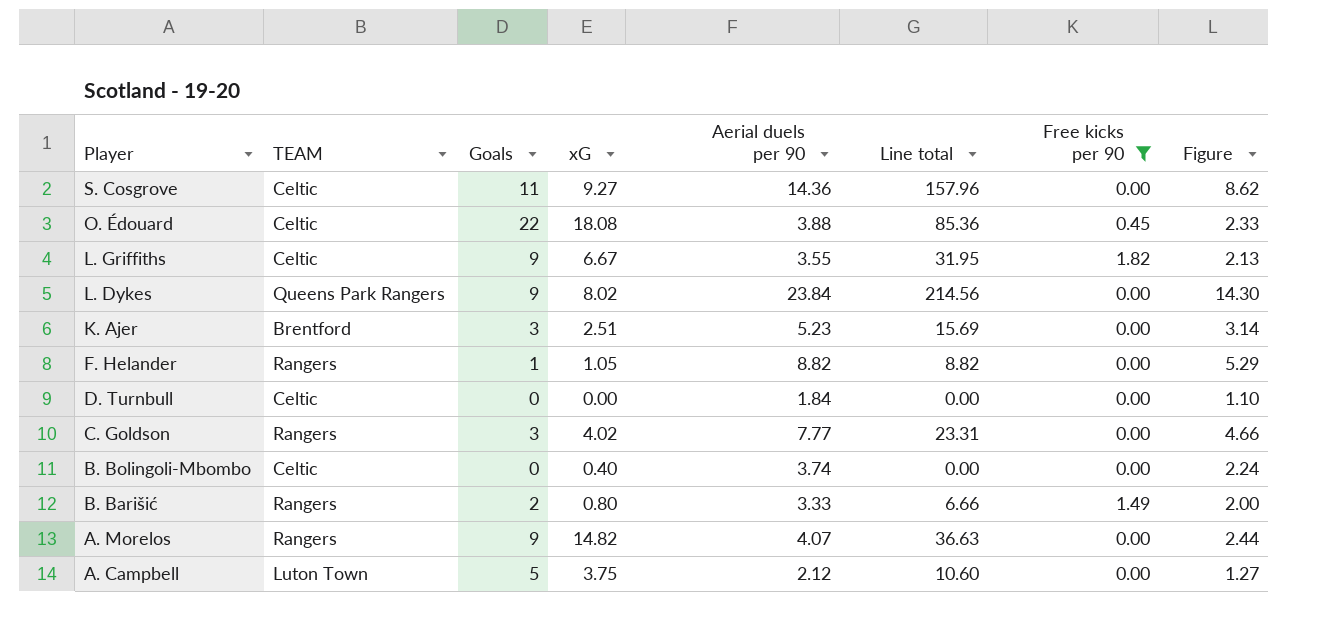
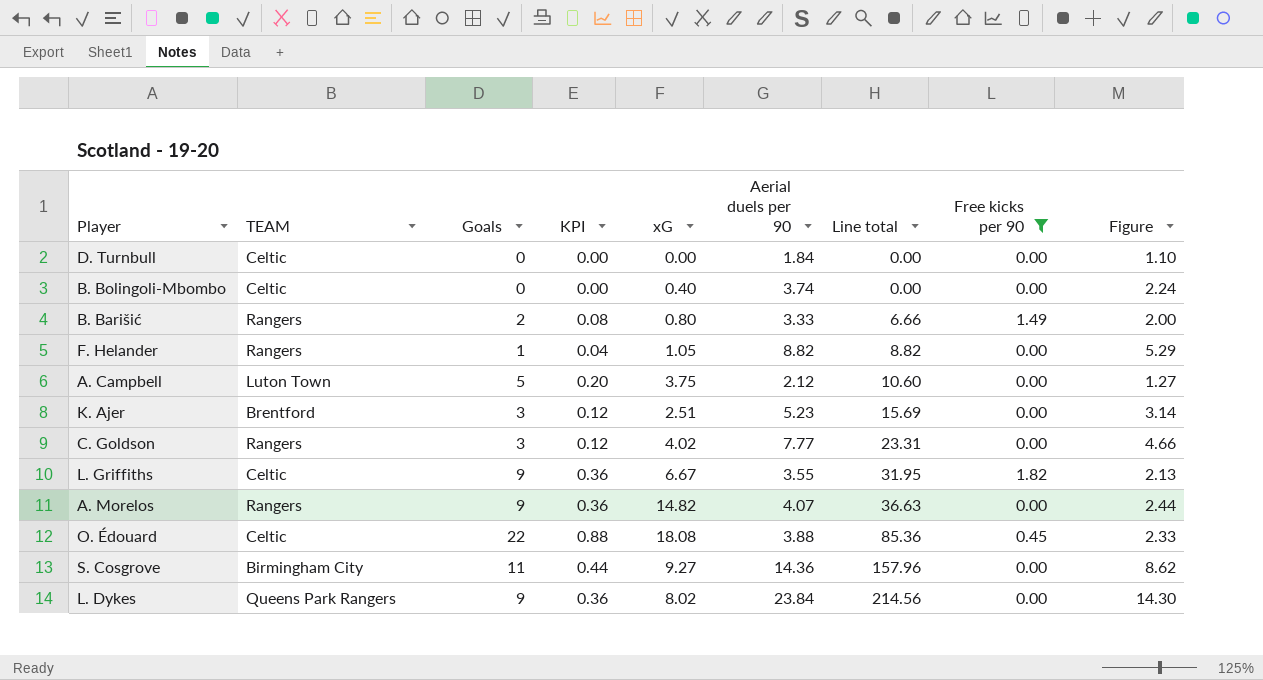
row order: Player descending -> Line total ascending
column KPI | formula: none -> [Goals] * 0.04
S. Cosgrove | TEAM: Celtic -> Birmingham City

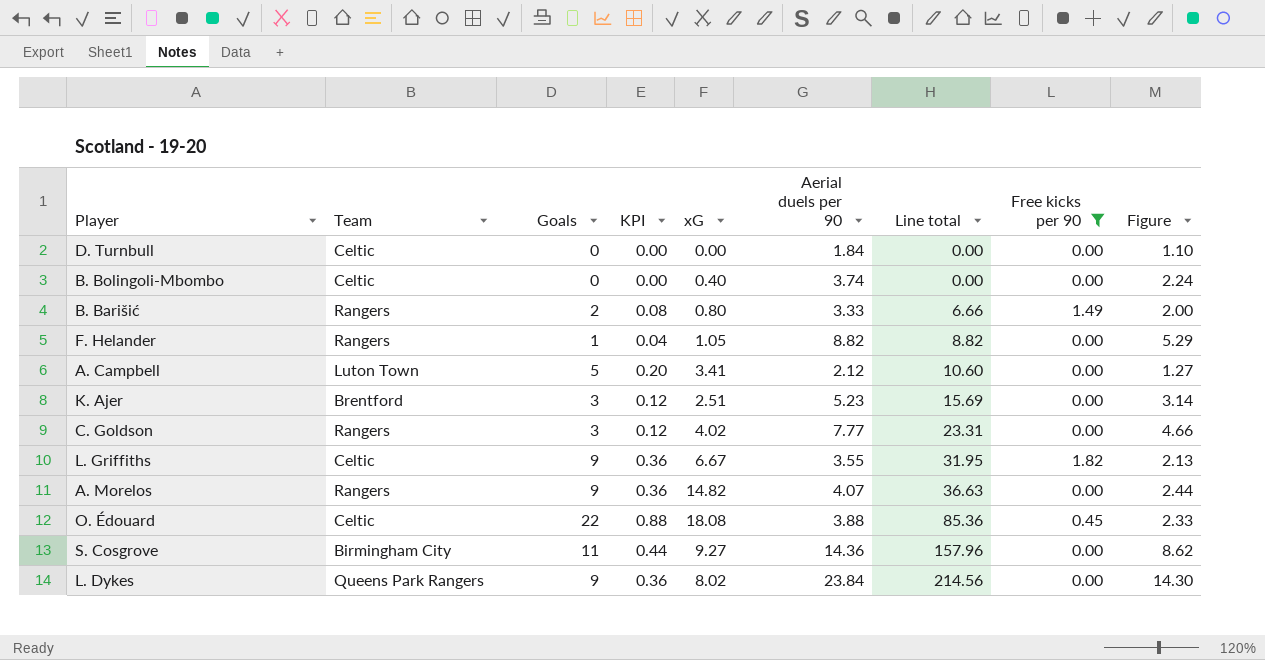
column name: TEAM -> Team
A. Campbell | xG: 3.75 -> 3.41

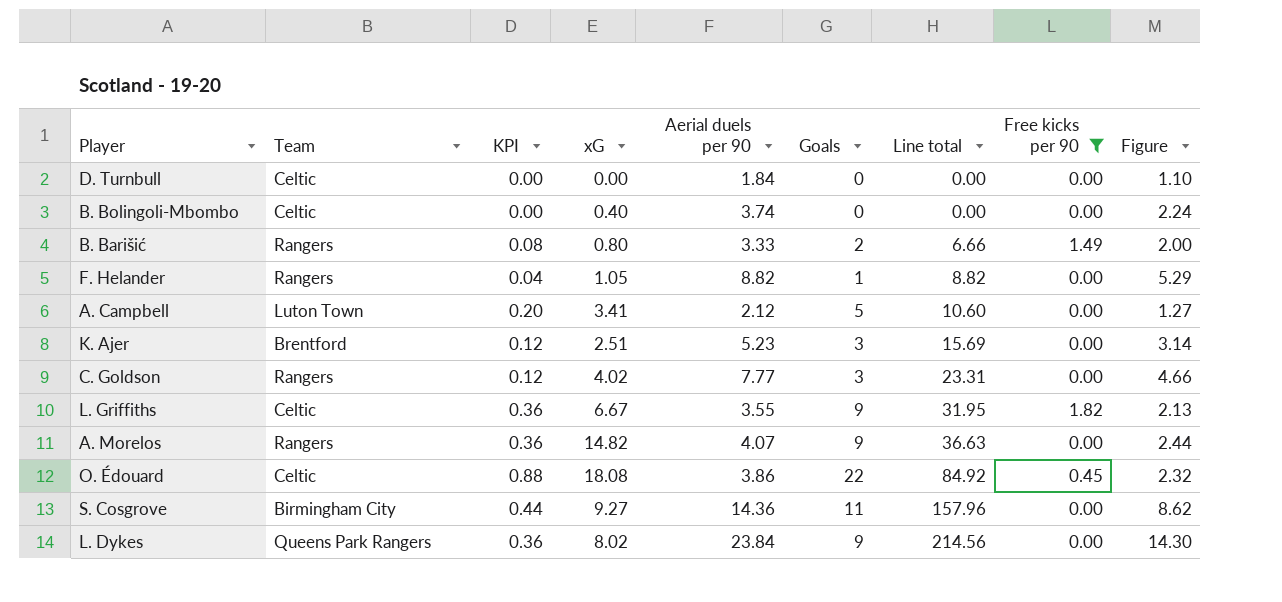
column Goals | position: 3 -> 6
O. Édouard | Aerial duels per 90: 3.88 -> 3.86
O. Édouard | Line total: 85.36 -> 84.92
O. Édouard | Figure: 2.33 -> 2.32

